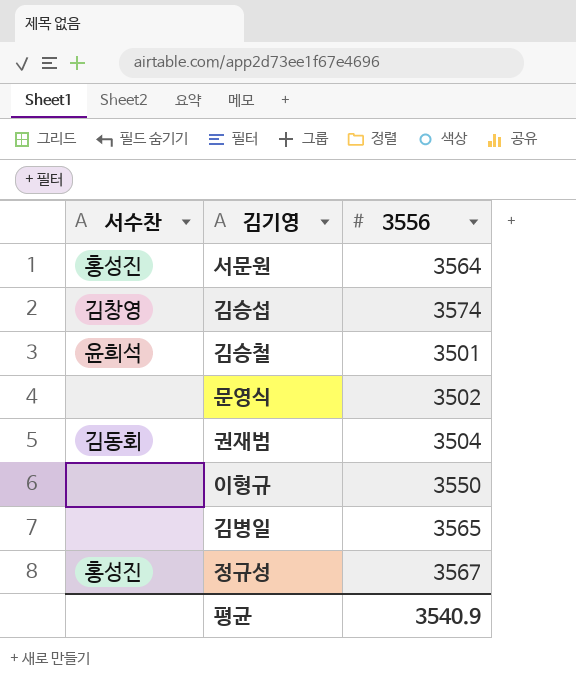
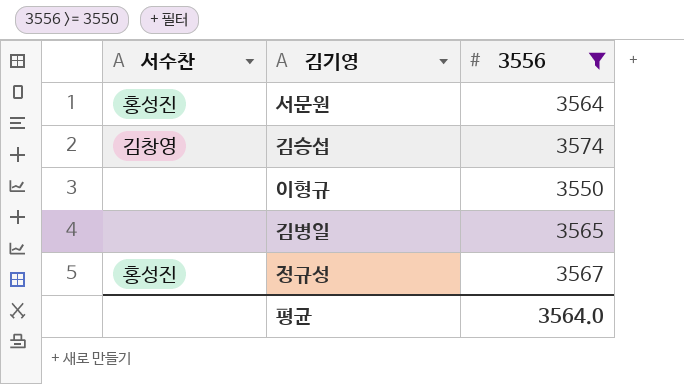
filter: none -> 3556 >= 3550
평균 | 3556: 3540.9 -> 3564.0

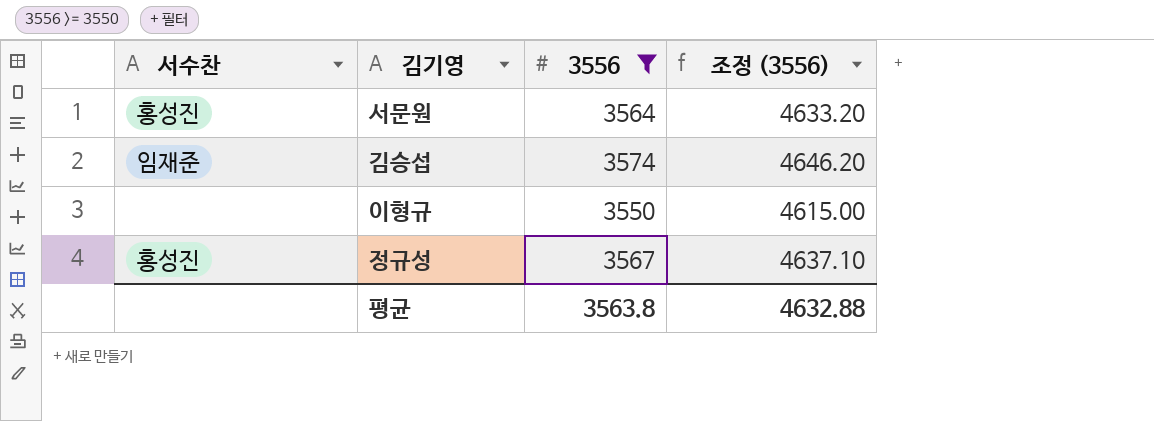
column 조정 (3556) | formula: none -> [3556] * 1.3
row 김병일: none | 3565 -> none
김승섭 | 서수찬: 김창영 -> 임재준
평균 | 3556: 3564.0 -> 3563.8

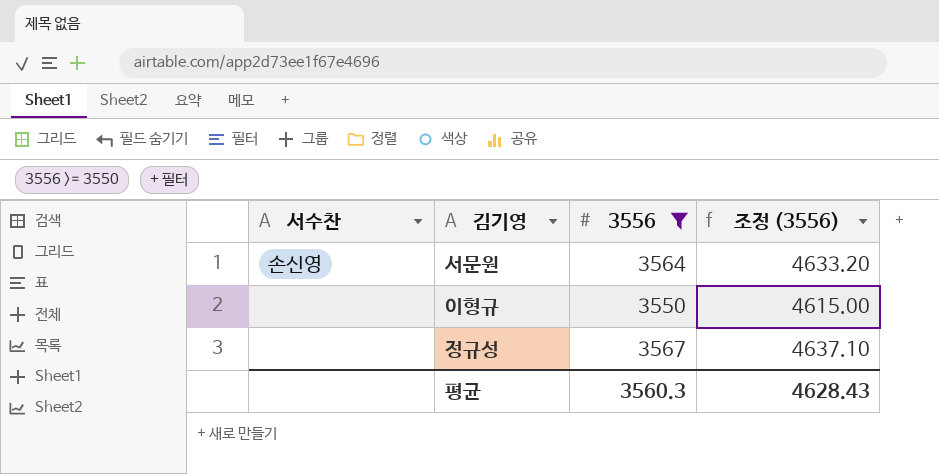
row 김승섭: 임재준 | 3574 | 4646.20 -> none
서문원 | 서수찬: 홍성진 -> 손신영
정규성 | 서수찬: 홍성진 -> none
평균 | 3556: 3563.8 -> 3560.3
평균 | 조정 (3556): 4632.88 -> 4628.43

